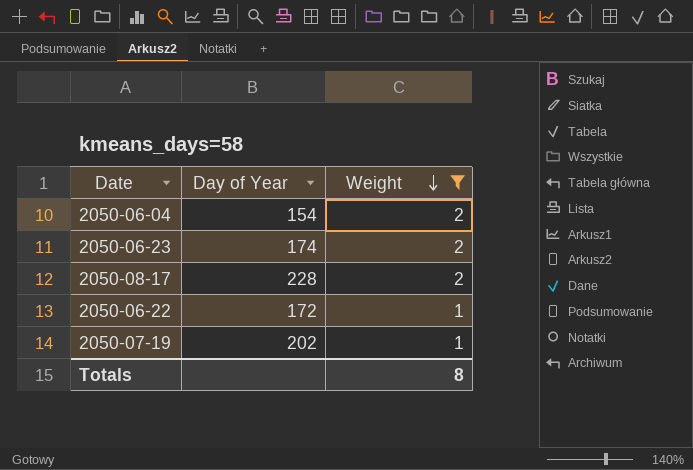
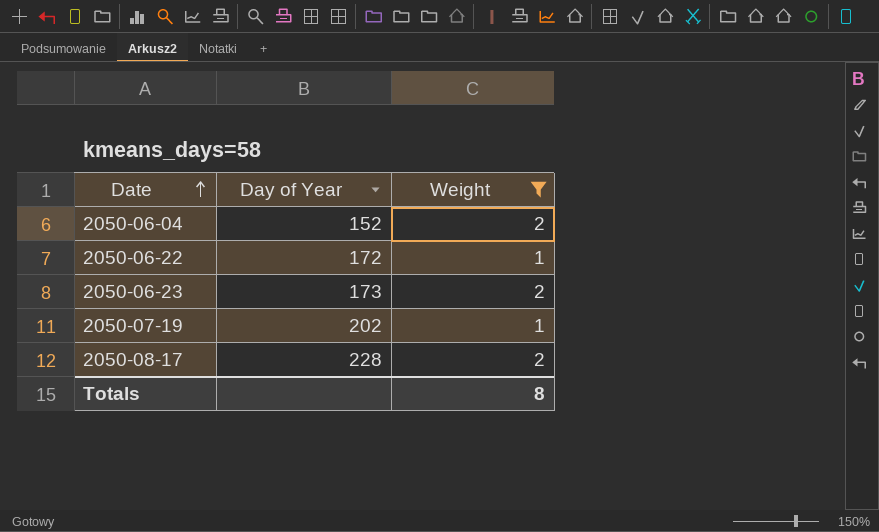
row order: Weight descending -> Date ascending
2050-06-04 | Day of Year: 154 -> 152
2050-06-23 | Day of Year: 174 -> 173

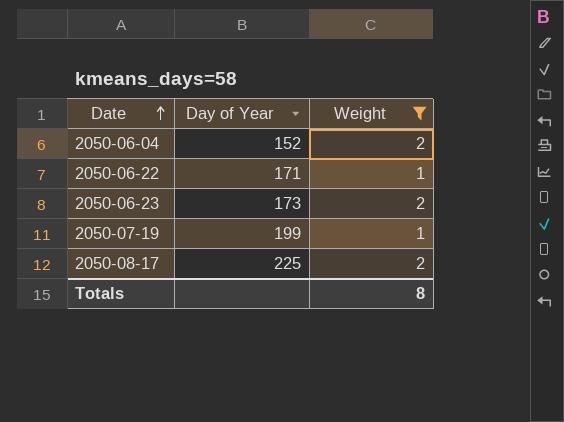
2050-06-22 | Day of Year: 172 -> 171
2050-07-19 | Day of Year: 202 -> 199
2050-08-17 | Day of Year: 228 -> 225

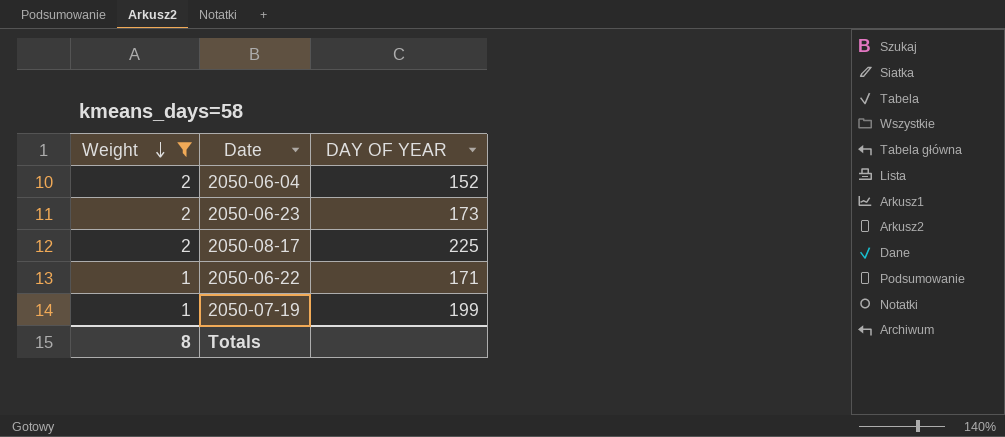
row order: Date ascending -> Weight descending
column Weight | position: 3 -> 1
column name: Day of Year -> DAY OF YEAR

